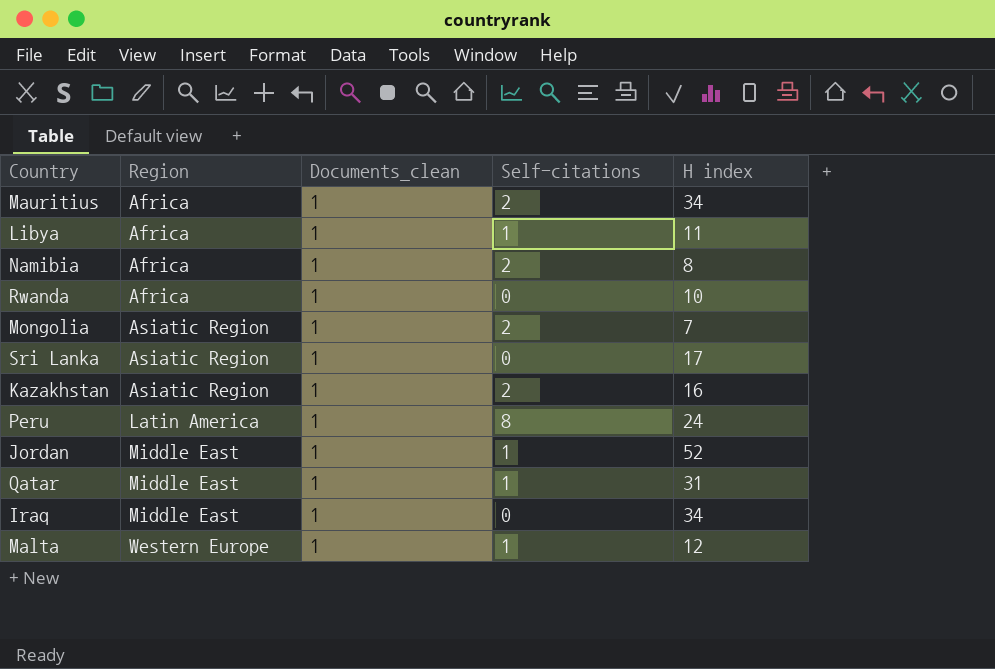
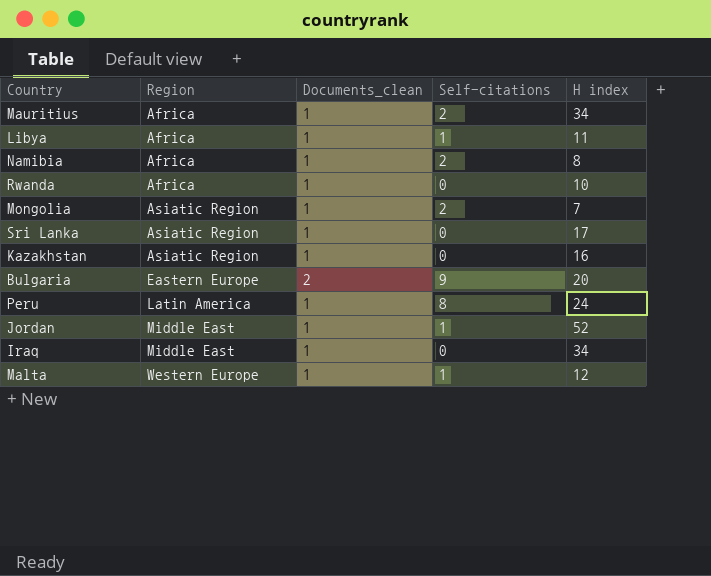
row Qatar: Middle East | 1 | 1 | 31 -> none
Kazakhstan | Self-citations: 2 -> 0
row Bulgaria: none -> Eastern Europe | 2 | 9 | 20

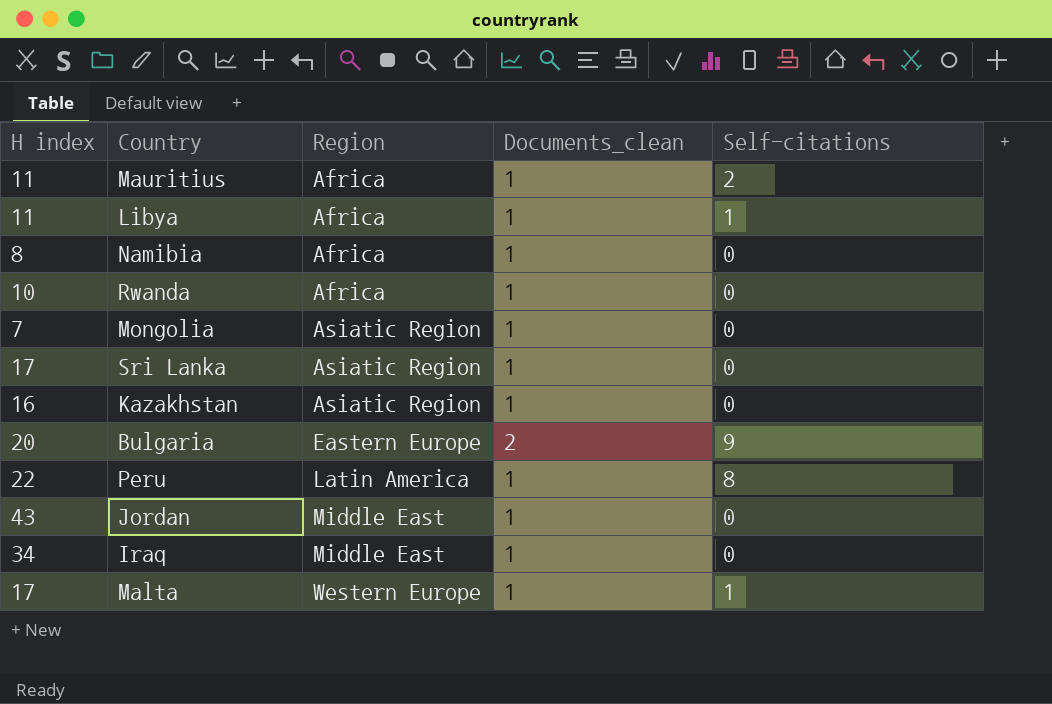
column H index | position: 5 -> 1
Mauritius | H index: 34 -> 11
Namibia | Self-citations: 2 -> 0
Mongolia | Self-citations: 2 -> 0
Peru | H index: 24 -> 22
Jordan | H index: 52 -> 43
Jordan | Self-citations: 1 -> 0
Malta | H index: 12 -> 17

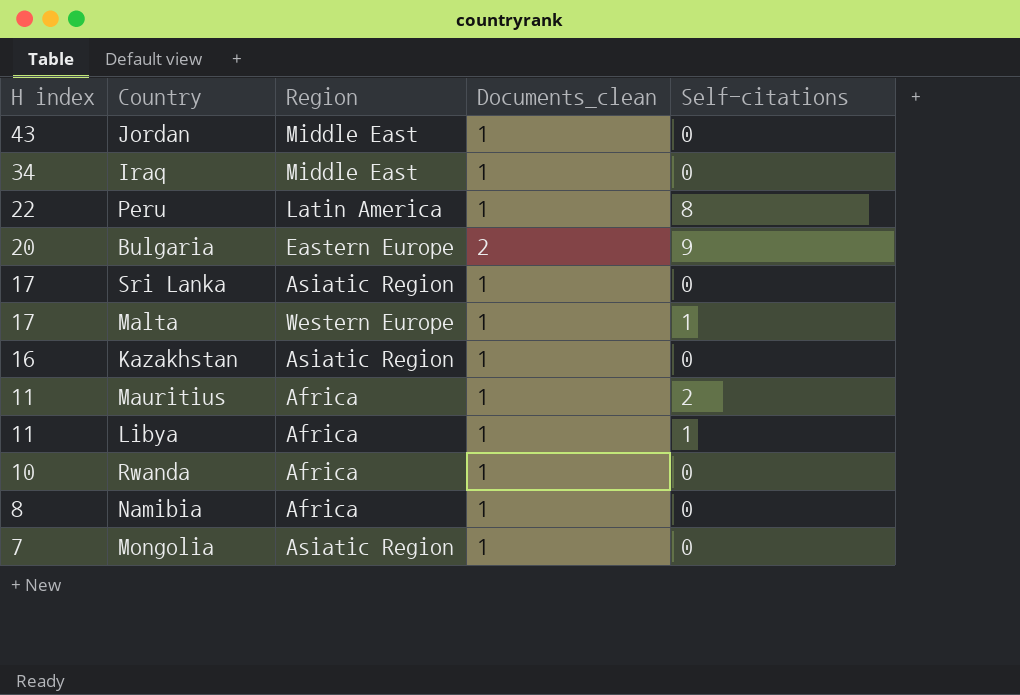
row order: Region ascending -> H index descending

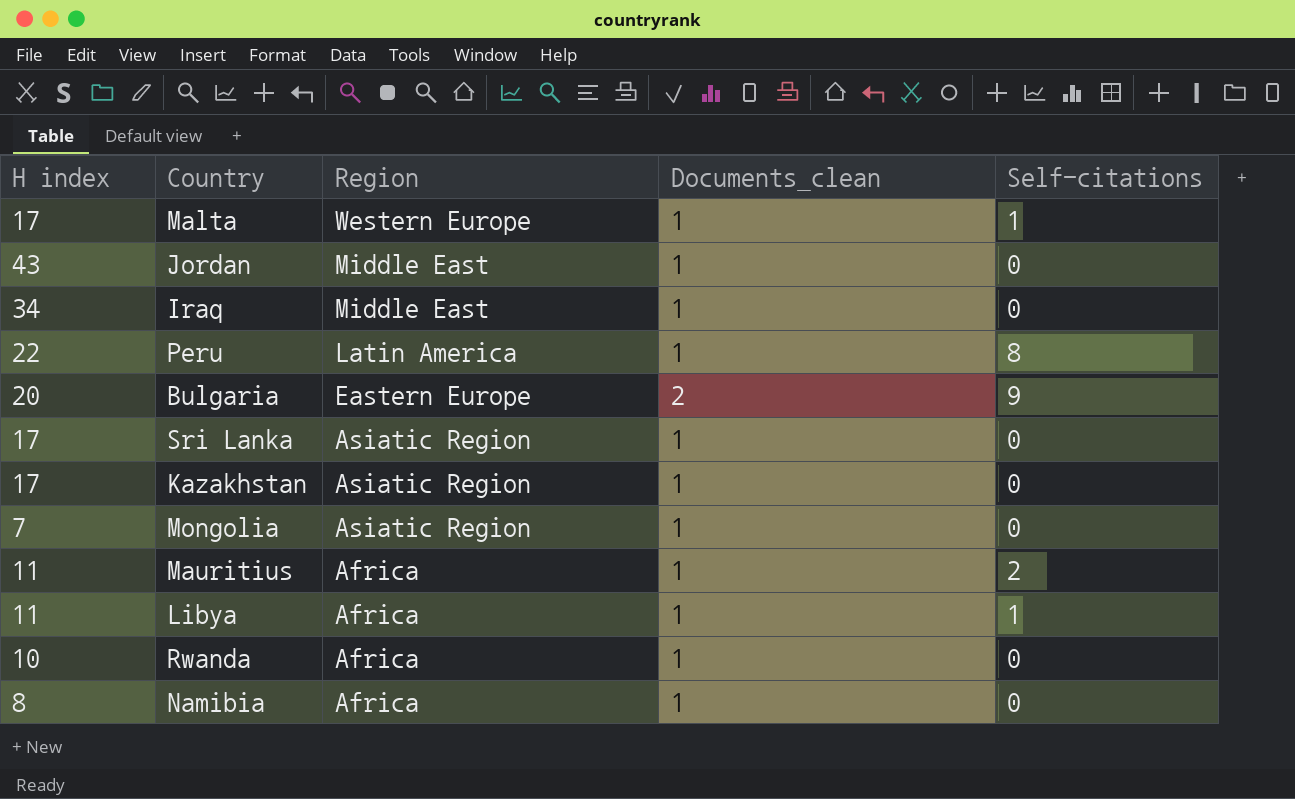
row order: H index descending -> Region descending
Kazakhstan | H index: 16 -> 17

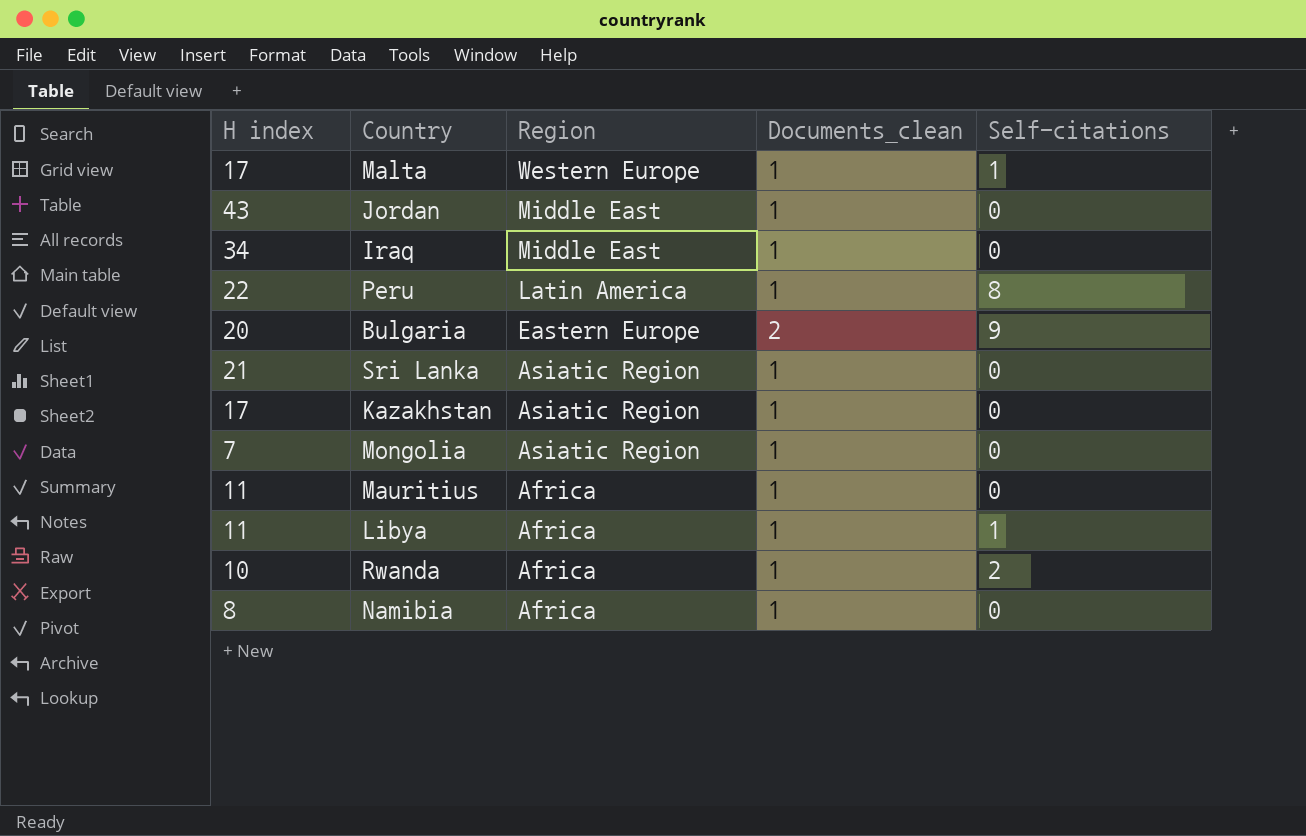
Sri Lanka | H index: 17 -> 21
Mauritius | Self-citations: 2 -> 0
Rwanda | Self-citations: 0 -> 2

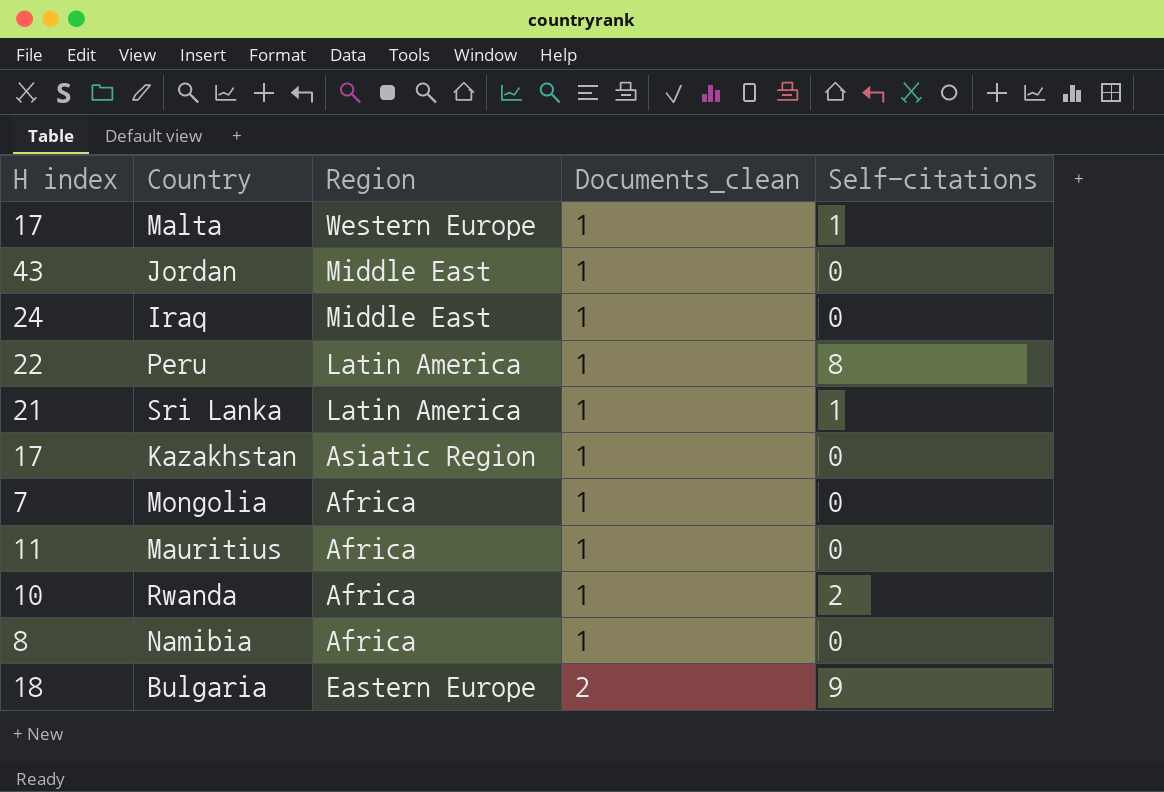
row order: Region descending -> Documents_clean ascending
row Libya: 11 | Africa | 1 | 1 -> none
Iraq | H index: 34 -> 24
Sri Lanka | Region: Asiatic Region -> Latin America
Sri Lanka | Self-citations: 0 -> 1
Mongolia | Region: Asiatic Region -> Africa
Bulgaria | H index: 20 -> 18

